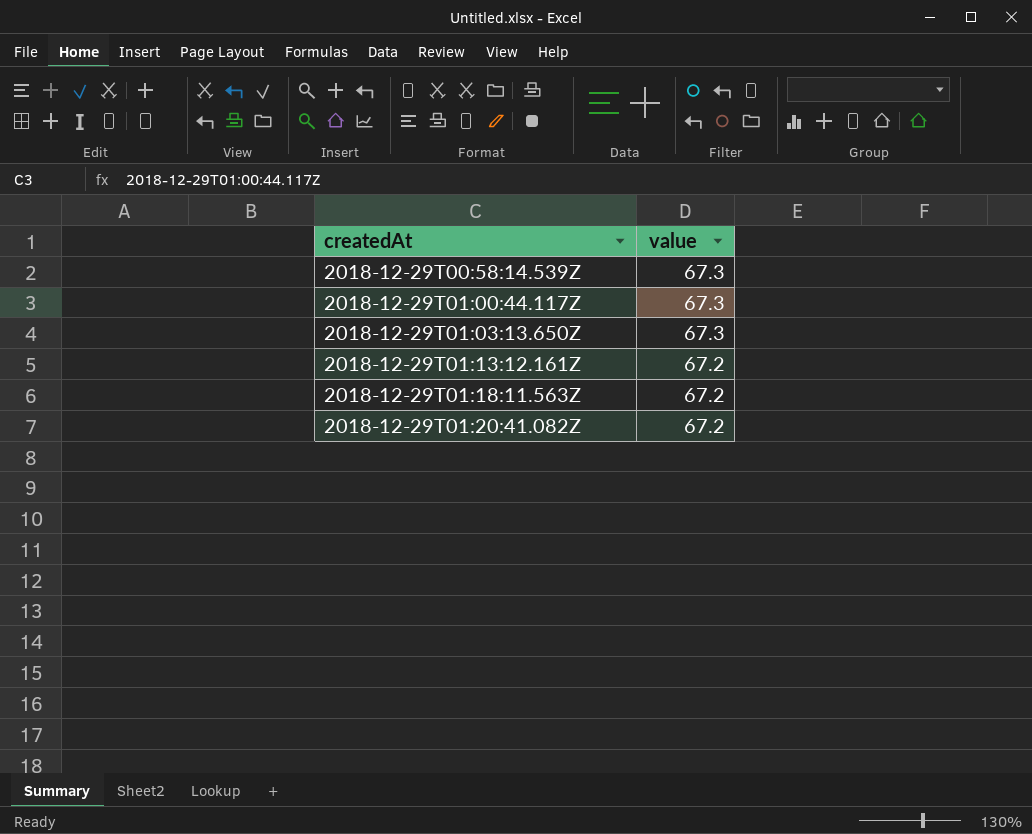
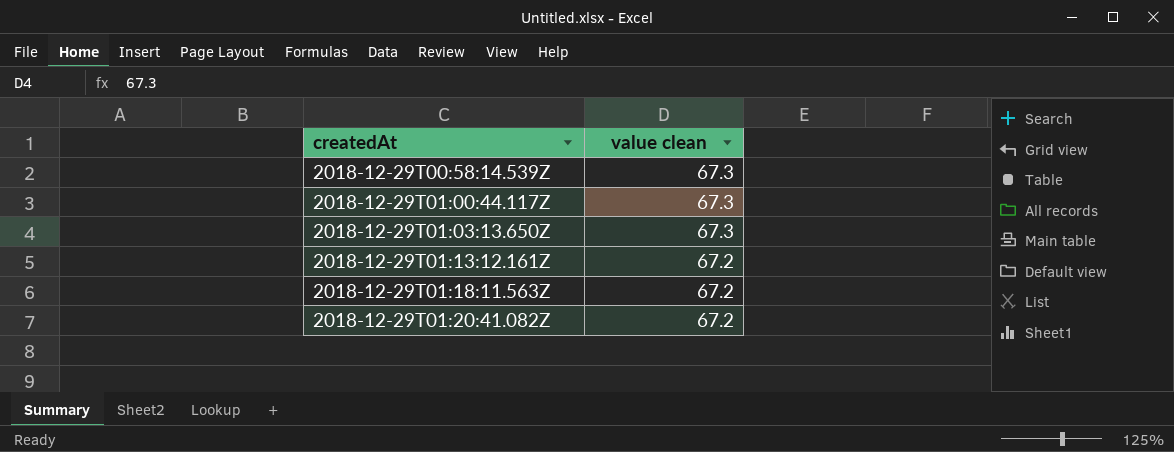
column name: value -> value clean

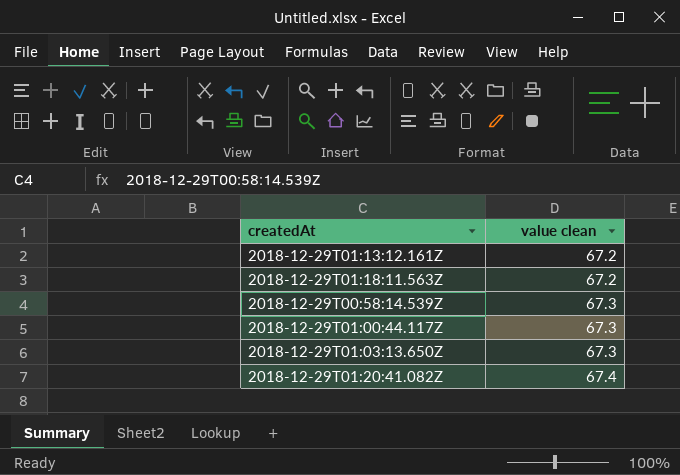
row order: createdAt ascending -> value clean ascending
2018-12-29T01:20:41.082Z | value clean: 67.2 -> 67.4

